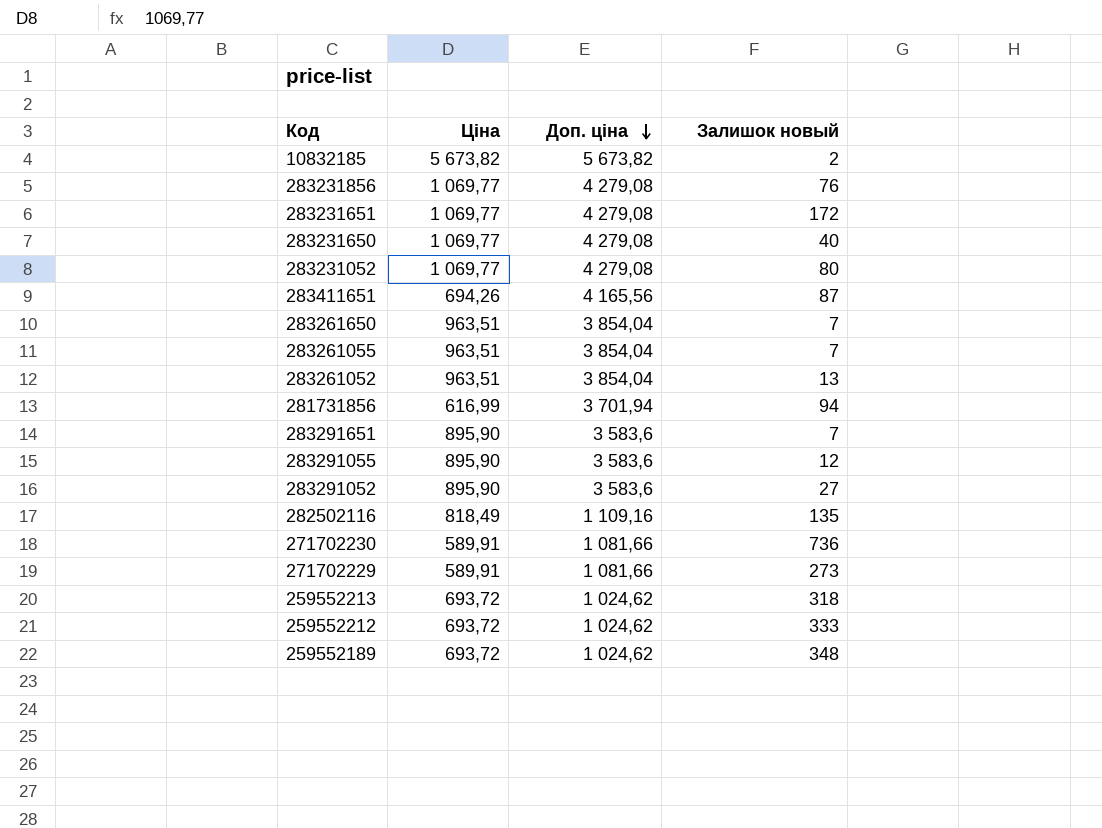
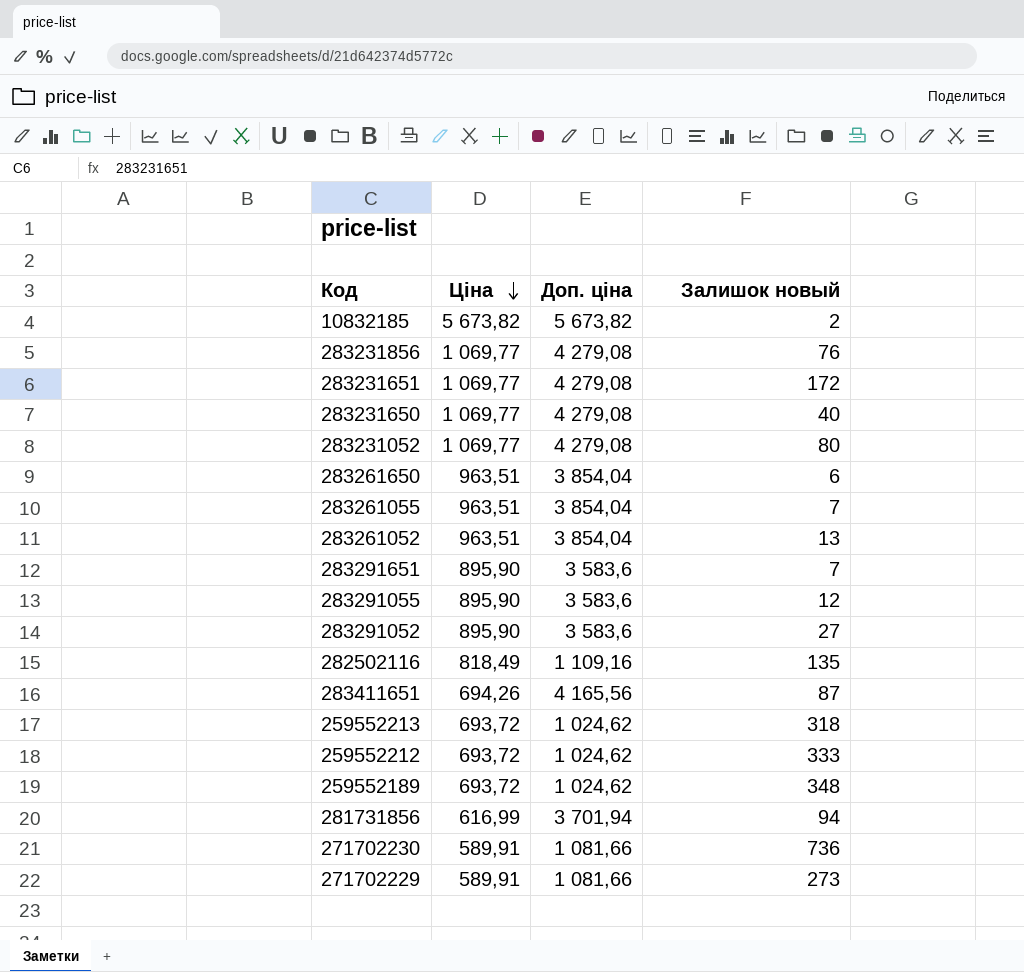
row order: Доп. ціна descending -> Ціна descending
283261650 | Залишок новый: 7 -> 6

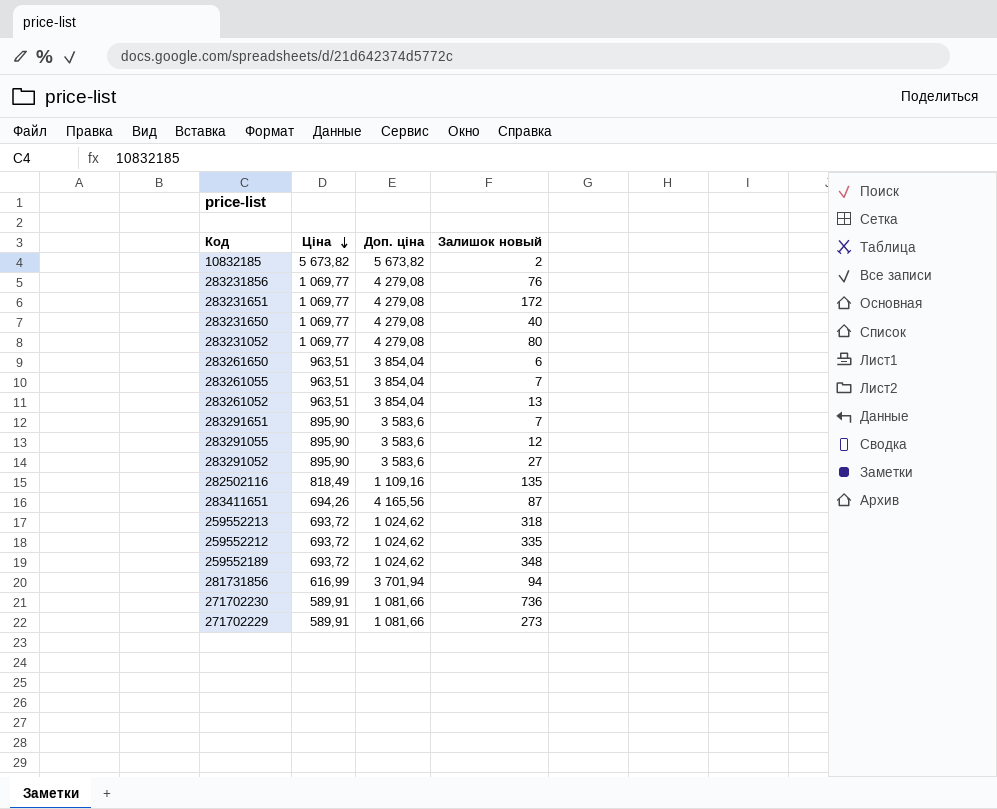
259552212 | Залишок новый: 333 -> 335

